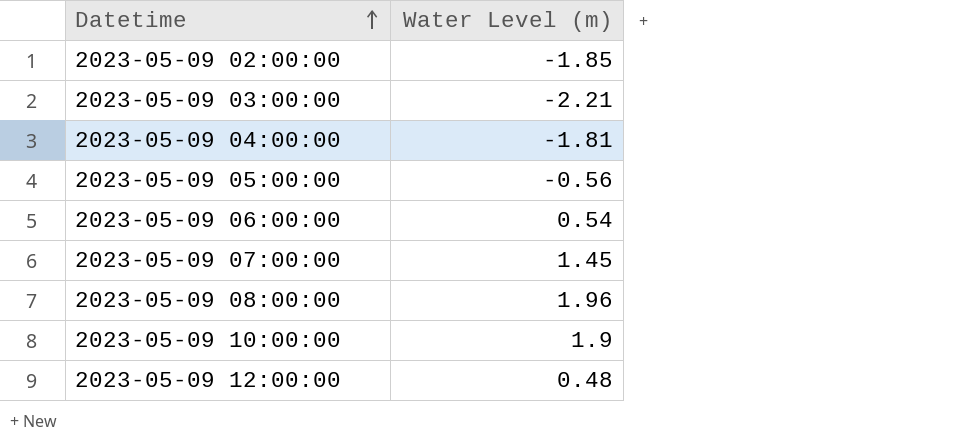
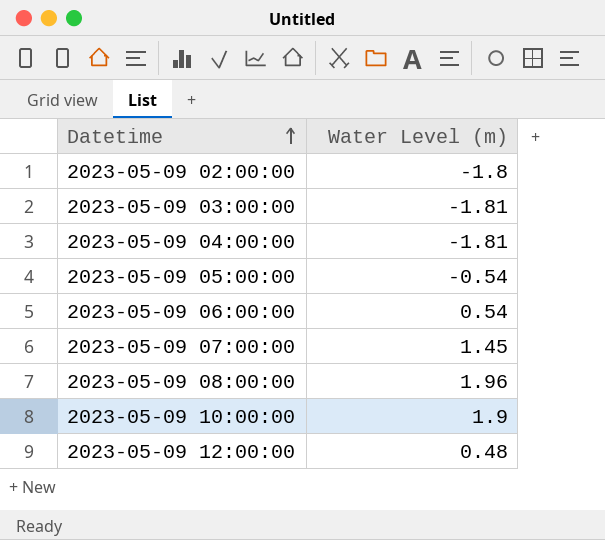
2023-05-09 02:00:00 | Water Level (m): -1.85 -> -1.8
2023-05-09 03:00:00 | Water Level (m): -2.21 -> -1.81
2023-05-09 05:00:00 | Water Level (m): -0.56 -> -0.54

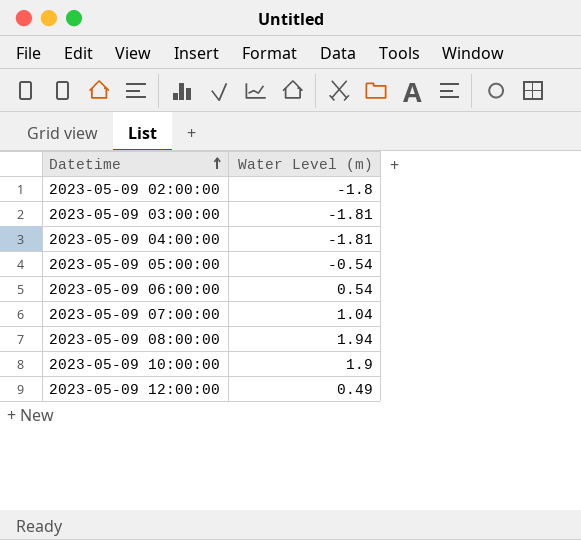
2023-05-09 07:00:00 | Water Level (m): 1.45 -> 1.04
2023-05-09 08:00:00 | Water Level (m): 1.96 -> 1.94
2023-05-09 12:00:00 | Water Level (m): 0.48 -> 0.49

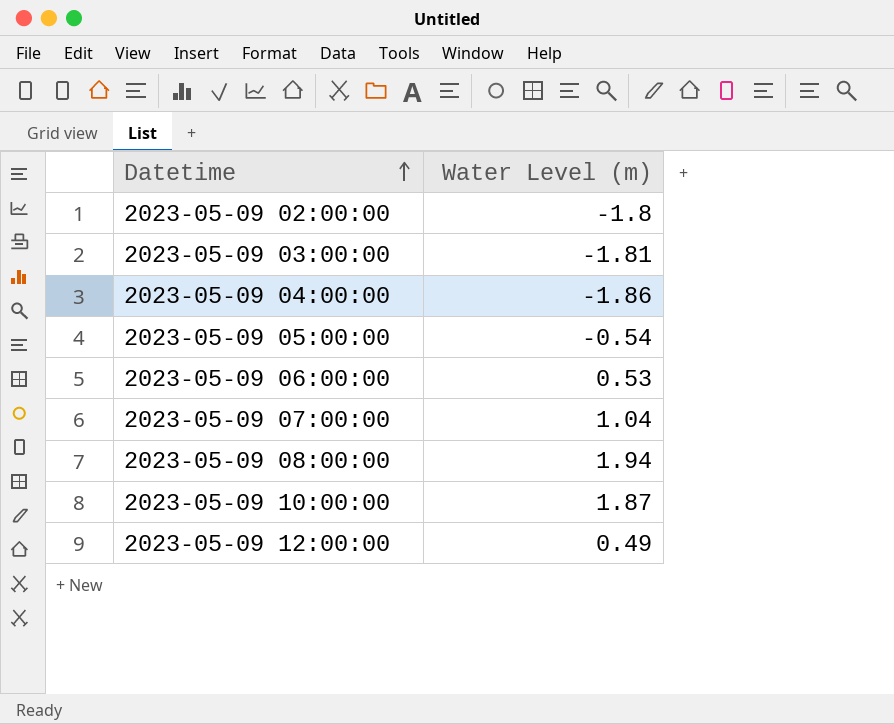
2023-05-09 04:00:00 | Water Level (m): -1.81 -> -1.86
2023-05-09 06:00:00 | Water Level (m): 0.54 -> 0.53
2023-05-09 10:00:00 | Water Level (m): 1.9 -> 1.87

